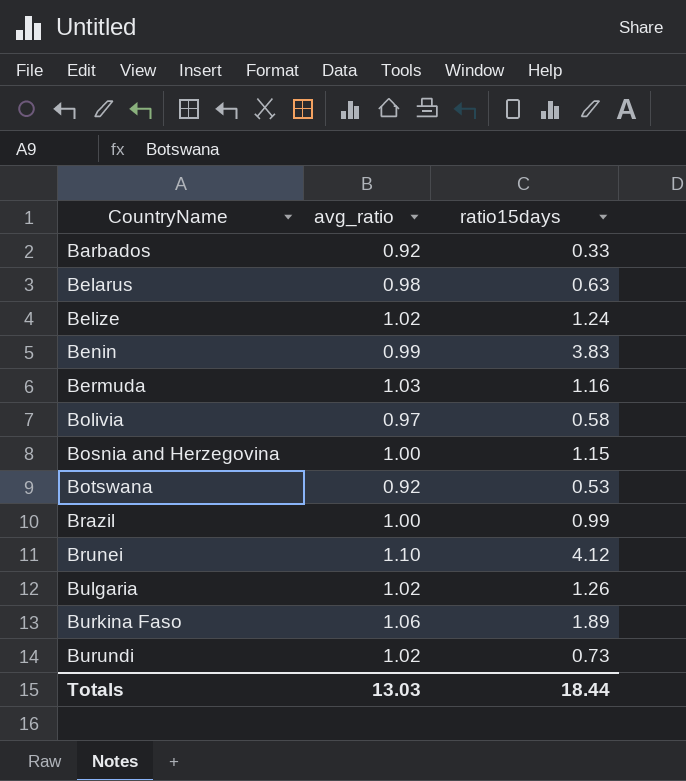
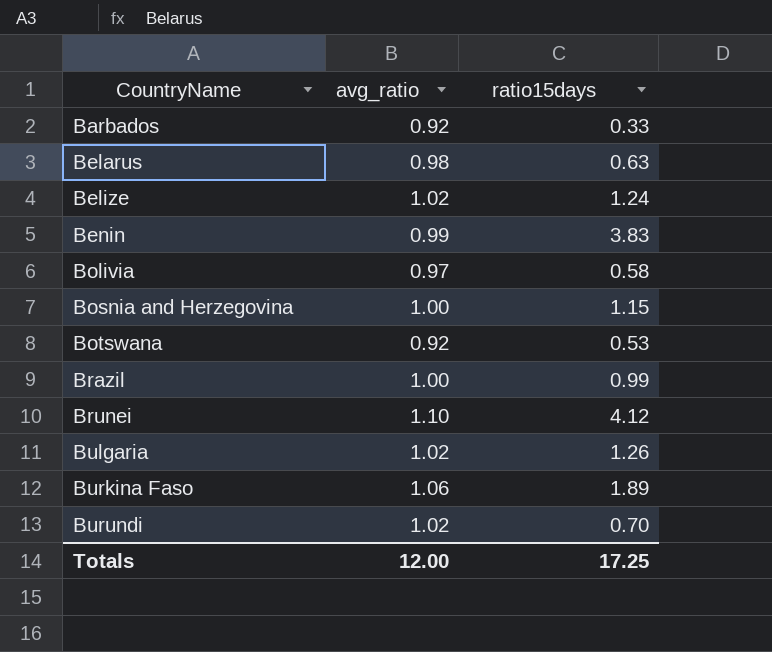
row Bermuda: 1.03 | 1.16 -> none
Burundi | ratio15days: 0.73 -> 0.70
Totals | avg_ratio: 13.03 -> 12.00
Totals | ratio15days: 18.44 -> 17.25

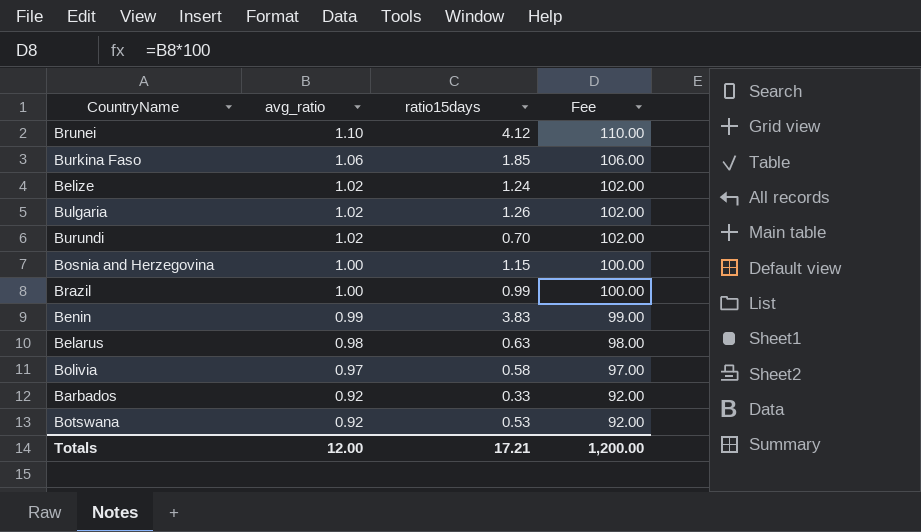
row order: CountryName ascending -> avg_ratio descending
column Fee | formula: none -> [avg_ratio] * 100
Burkina Faso | ratio15days: 1.89 -> 1.85
Totals | ratio15days: 17.25 -> 17.21

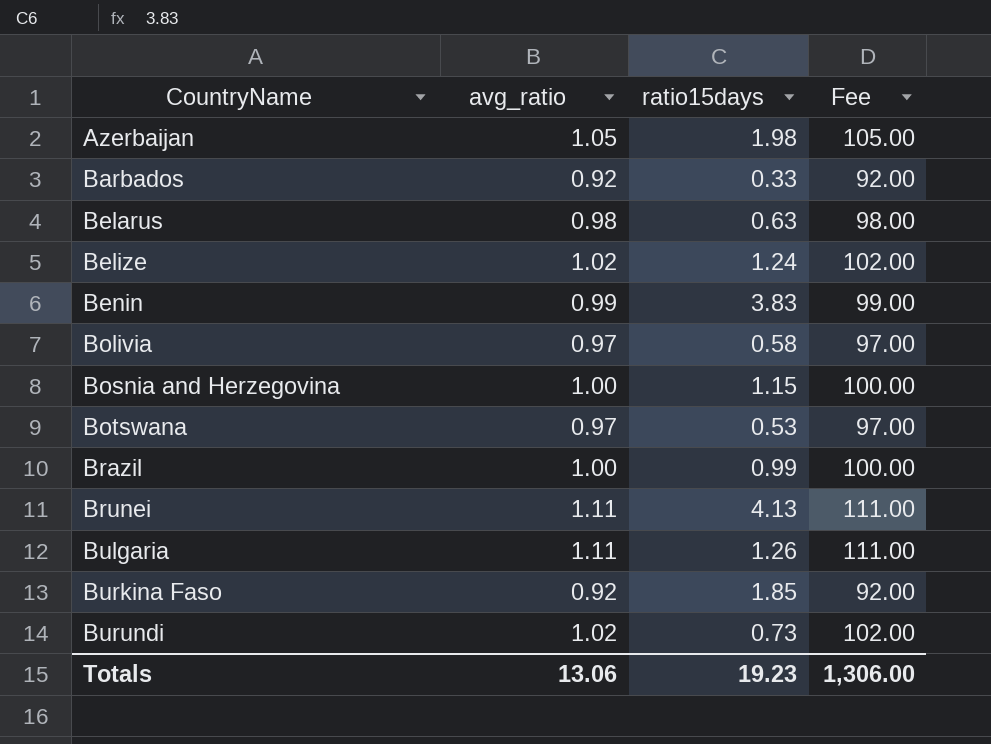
row order: avg_ratio descending -> CountryName ascending
row Azerbaijan: none -> 1.05 | 1.98 | 105.00
Botswana | avg_ratio: 0.92 -> 0.97
Botswana | Fee: 92.00 -> 97.00
Brunei | avg_ratio: 1.10 -> 1.11
Brunei | ratio15days: 4.12 -> 4.13
Brunei | Fee: 110.00 -> 111.00
Bulgaria | avg_ratio: 1.02 -> 1.11
Bulgaria | Fee: 102.00 -> 111.00
Burkina Faso | avg_ratio: 1.06 -> 0.92
Burkina Faso | Fee: 106.00 -> 92.00
Burundi | ratio15days: 0.70 -> 0.73
Totals | avg_ratio: 12.00 -> 13.06
Totals | ratio15days: 17.21 -> 19.23
Totals | Fee: 1,200.00 -> 1,306.00

